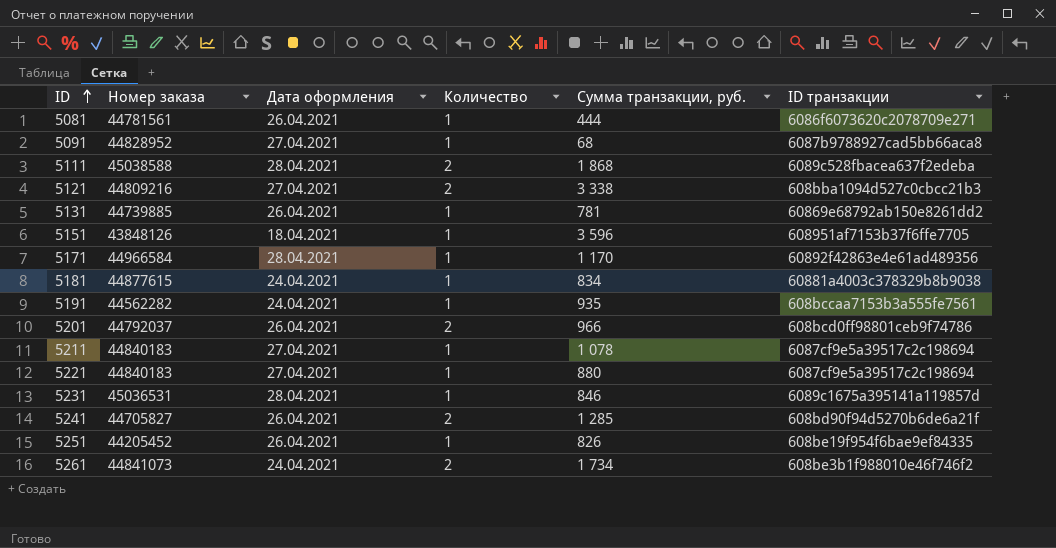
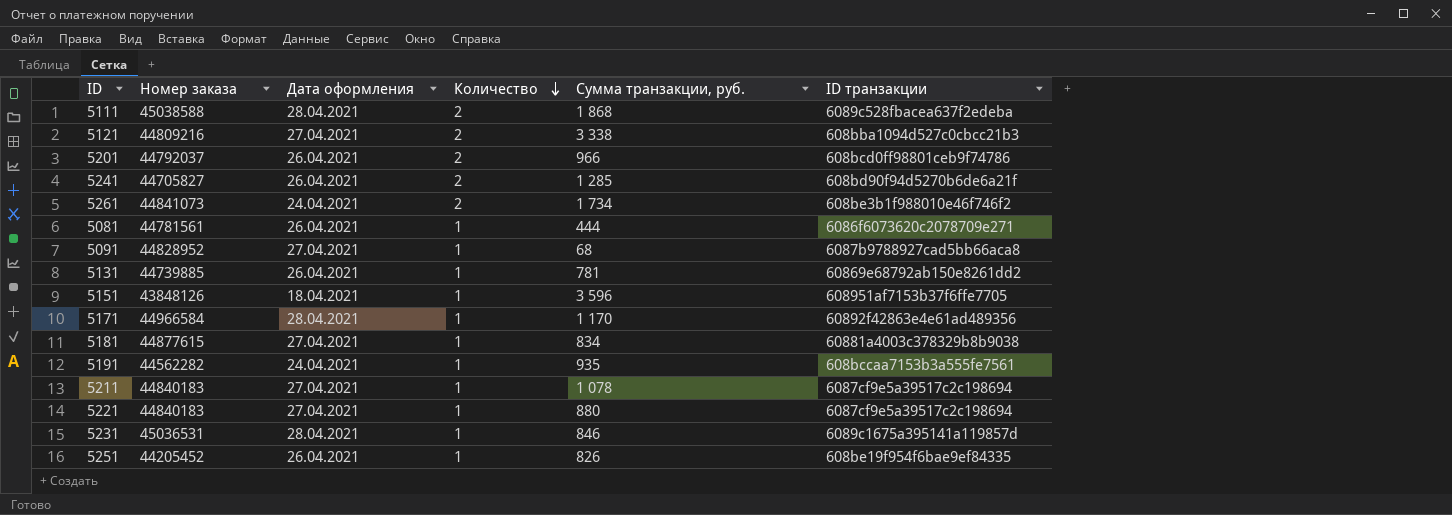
row order: ID ascending -> Количество descending
5181 | Дата оформления: 24.04.2021 -> 27.04.2021

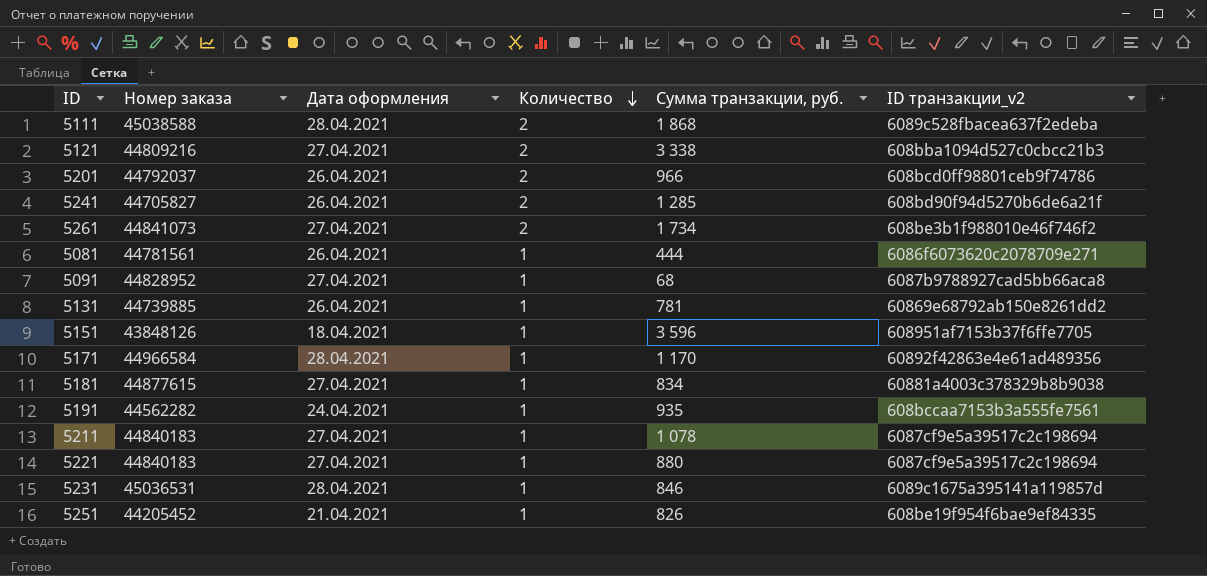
column name: ID транзакции -> ID транзакции_v2
5261 | Дата оформления: 24.04.2021 -> 27.04.2021
5251 | Дата оформления: 26.04.2021 -> 21.04.2021

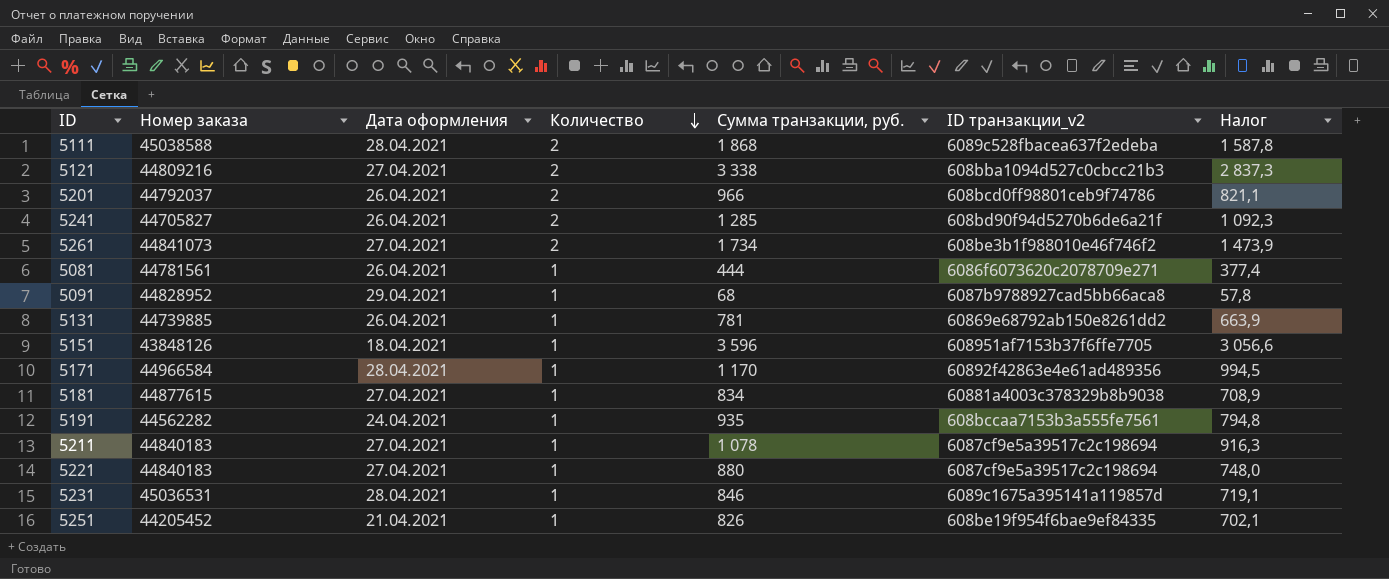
column Налог | formula: none -> [Сумма транзакции, руб.] * 0,85
5091 | Дата оформления: 27.04.2021 -> 29.04.2021

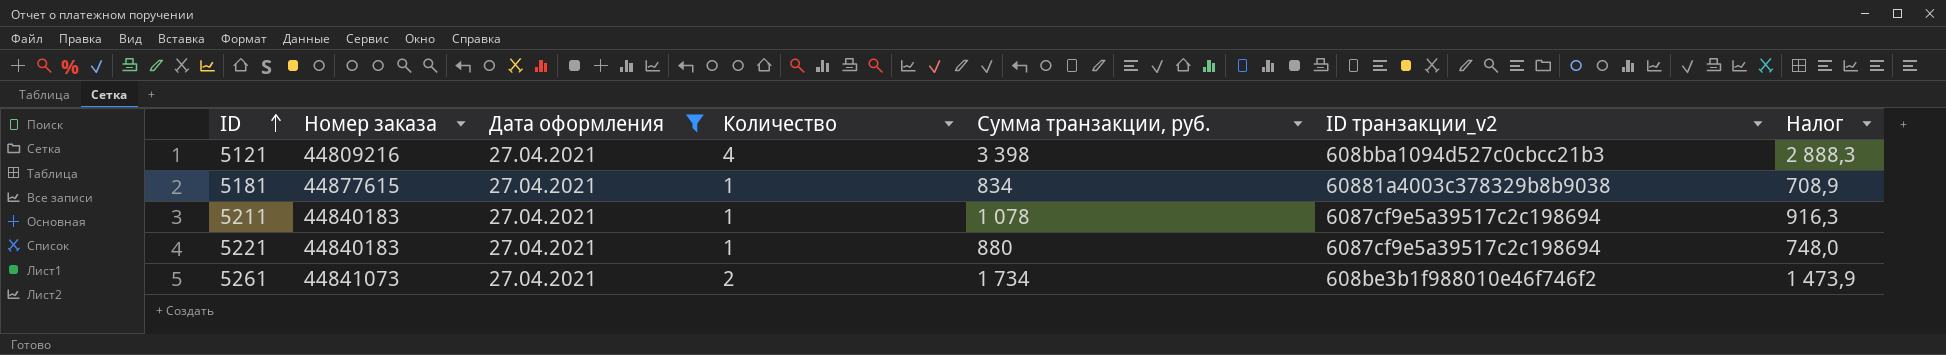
filter: none -> Дата оформления = 27.04.2021
row order: Количество descending -> ID ascending
5121 | Количество: 2 -> 4
5121 | Сумма транзакции, руб.: 3 338 -> 3 398
5121 | Налог: 2 837,3 -> 2 888,3

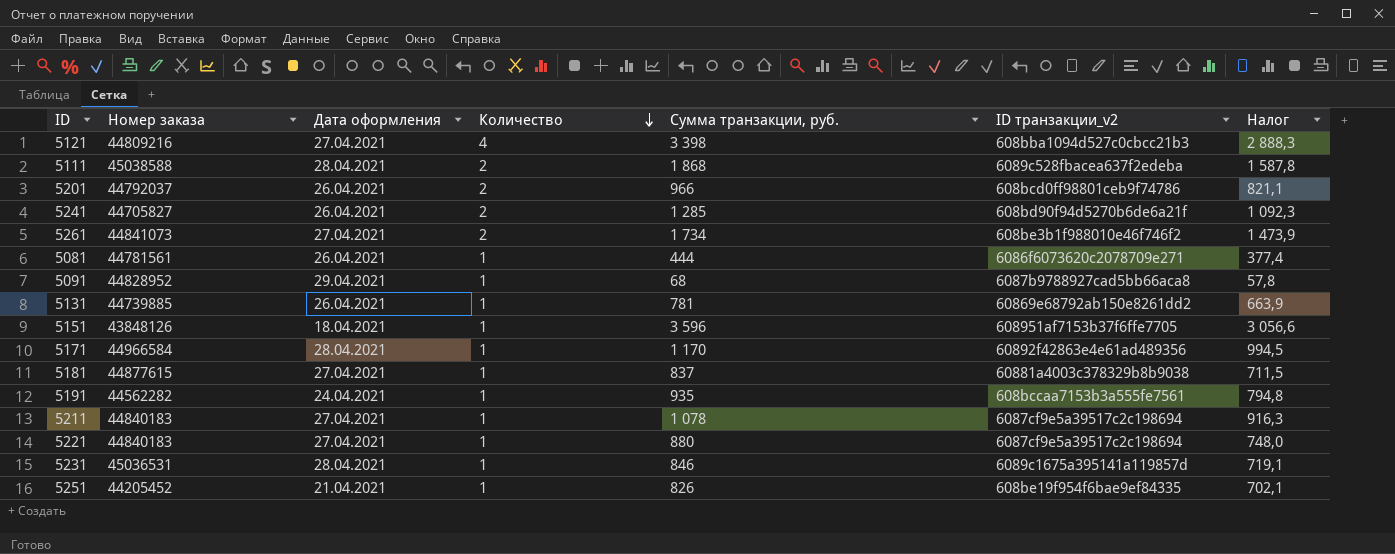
filter: Дата оформления = 27.04.2021 -> none
row order: ID ascending -> Количество descending
5181 | Сумма транзакции, руб.: 834 -> 837
5181 | Налог: 708,9 -> 711,5

